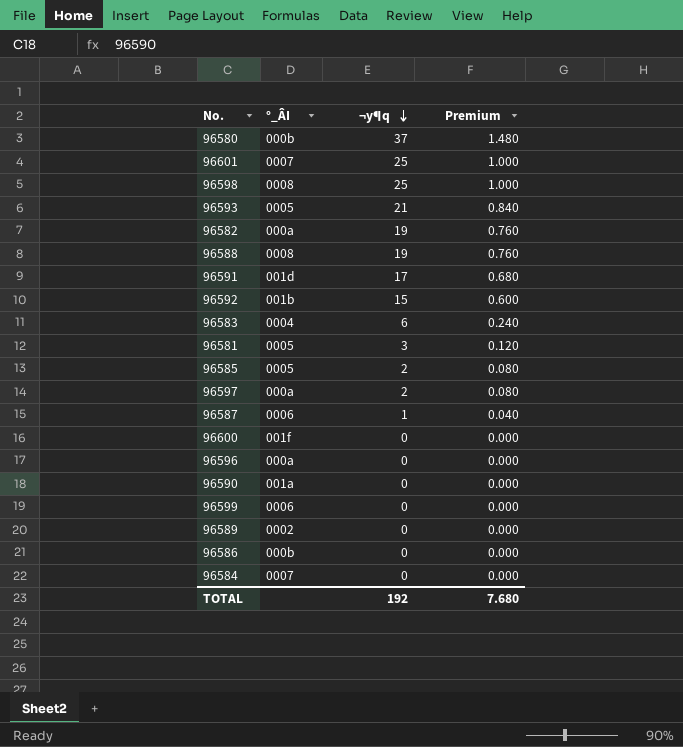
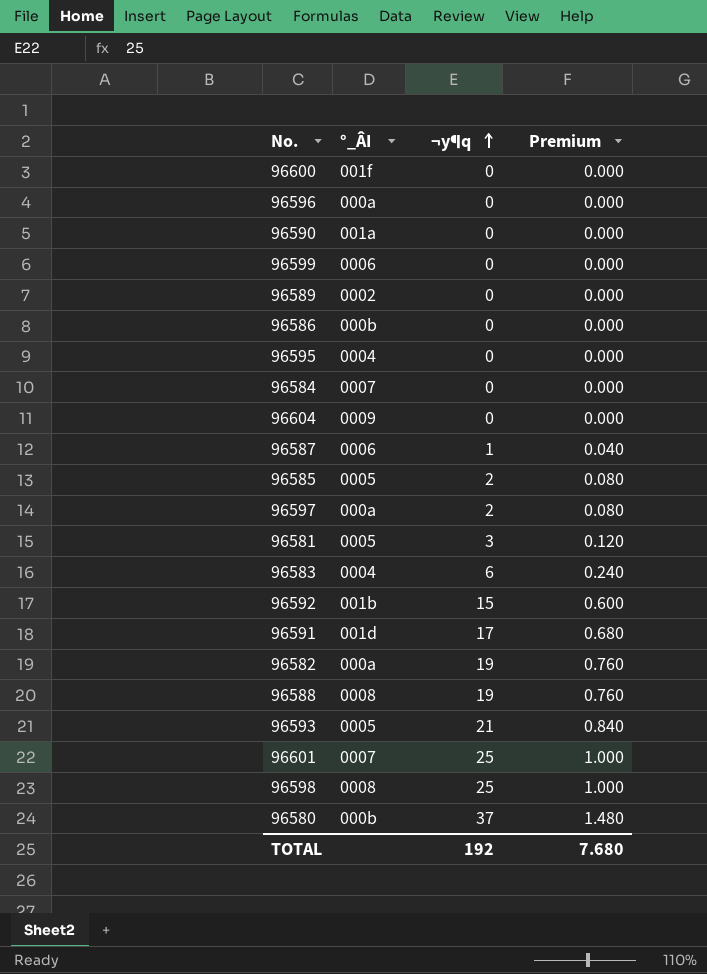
row order: ¬y¶q descending -> ¬y¶q ascending
row 96595: none -> 0004 | 0 | 0.000
row 96604: none -> 0009 | 0 | 0.000

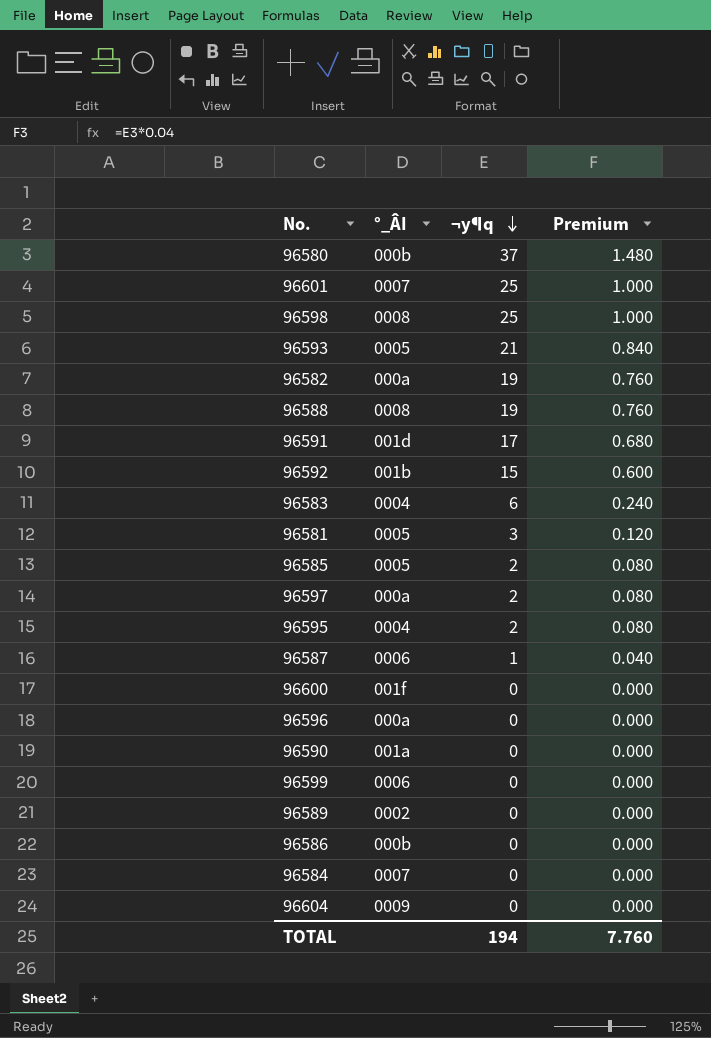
row order: ¬y¶q ascending -> ¬y¶q descending
96595 | ¬y¶q: 0 -> 2
96595 | Premium: 0.000 -> 0.080
TOTAL | ¬y¶q: 192 -> 194
TOTAL | Premium: 7.680 -> 7.760

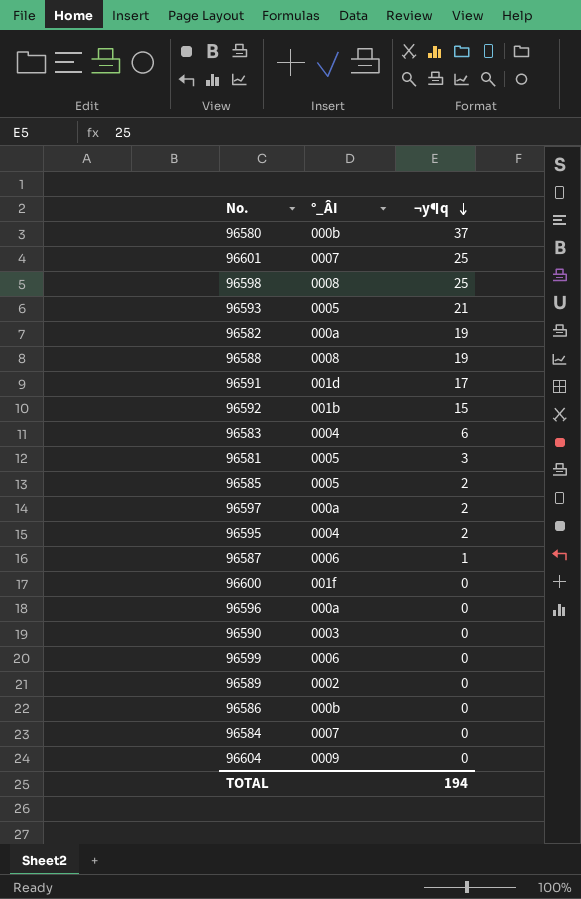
column Premium | formula: [¬y¶q] * 0.04 -> none
96590 | °_ÂI: 001a -> 0003

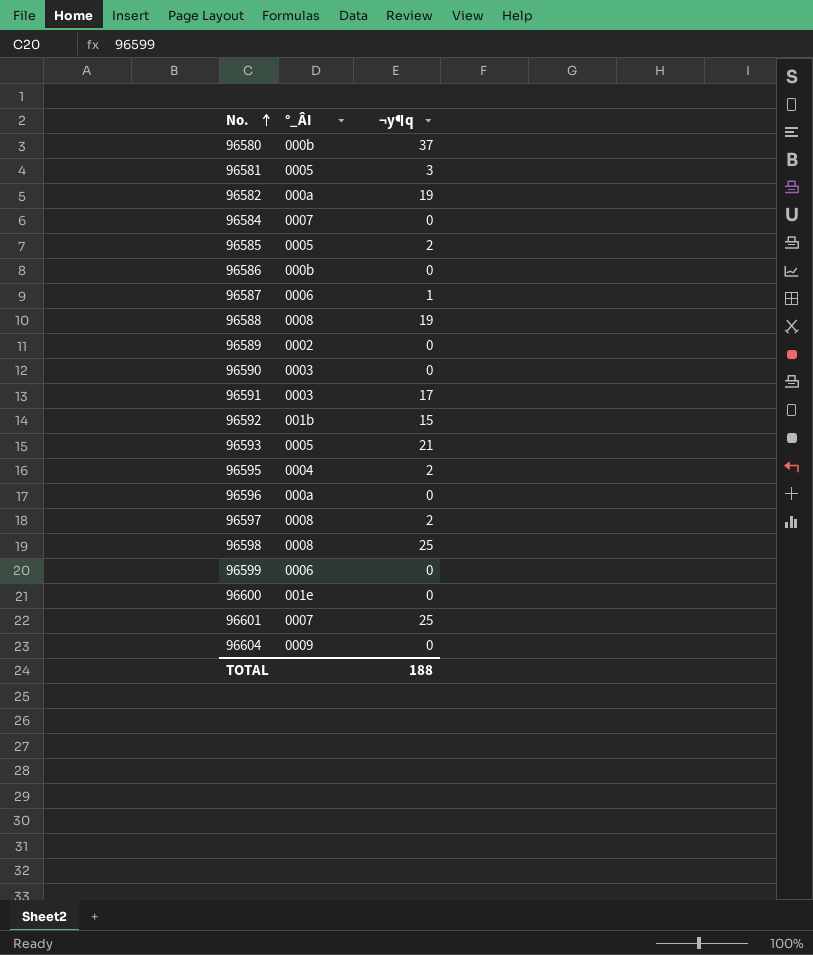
row order: ¬y¶q descending -> No. ascending
row 96583: 0004 | 6 -> none
96591 | °_ÂI: 001d -> 0003
96597 | °_ÂI: 000a -> 0008
96600 | °_ÂI: 001f -> 001e
TOTAL | ¬y¶q: 194 -> 188

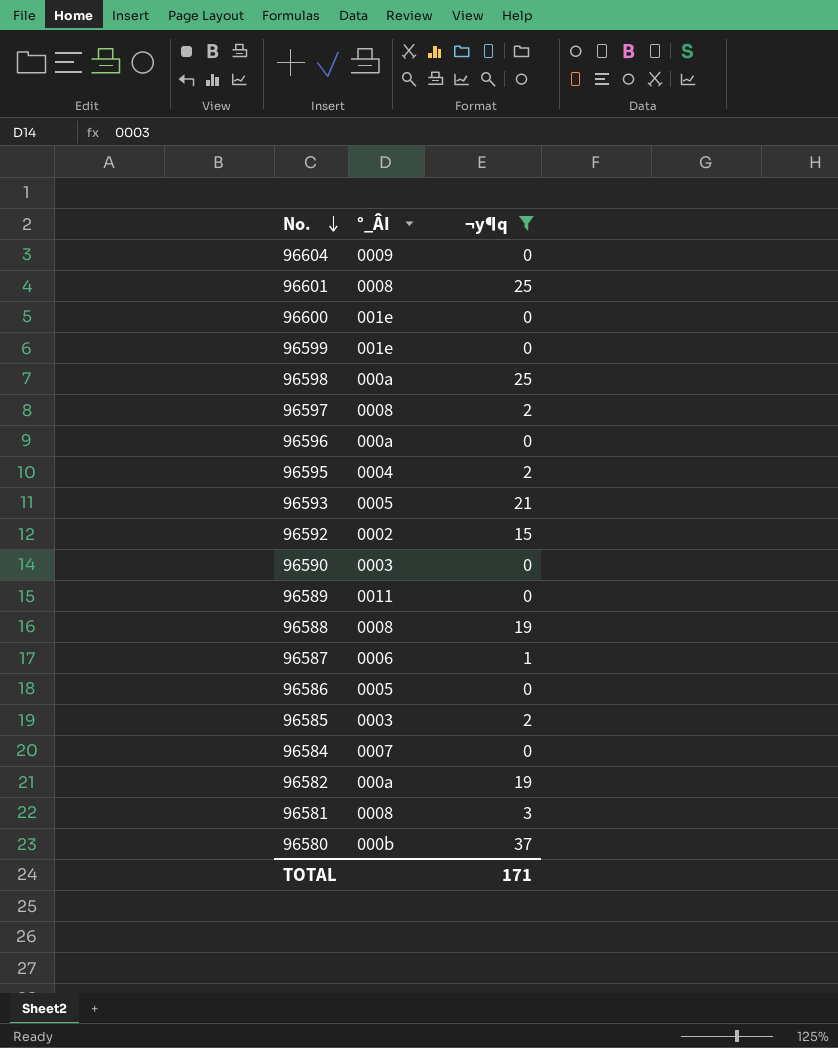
filter: none -> ¬y¶q != 17
row order: No. ascending -> No. descending
96601 | °_ÂI: 0007 -> 0008
96599 | °_ÂI: 0006 -> 001e
96598 | °_ÂI: 0008 -> 000a
96592 | °_ÂI: 001b -> 0002
96589 | °_ÂI: 0002 -> 0011
96586 | °_ÂI: 000b -> 0005
96585 | °_ÂI: 0005 -> 0003
96581 | °_ÂI: 0005 -> 0008
TOTAL | ¬y¶q: 188 -> 171

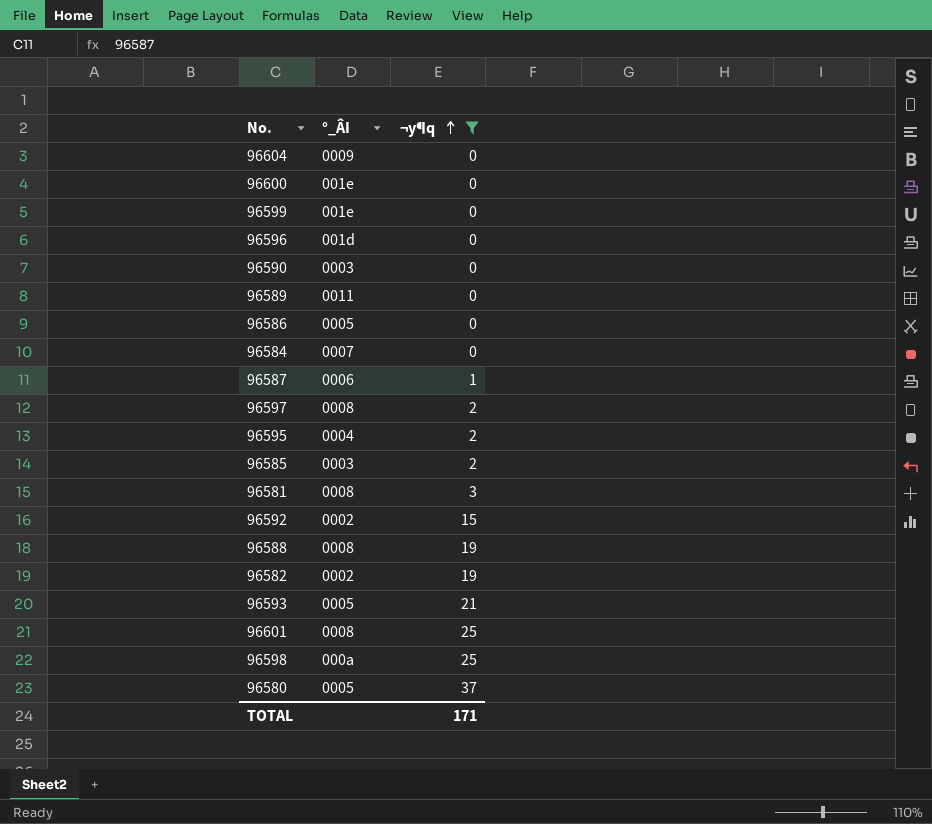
row order: No. descending -> ¬y¶q ascending
96596 | °_ÂI: 000a -> 001d
96582 | °_ÂI: 000a -> 0002
96580 | °_ÂI: 000b -> 0005

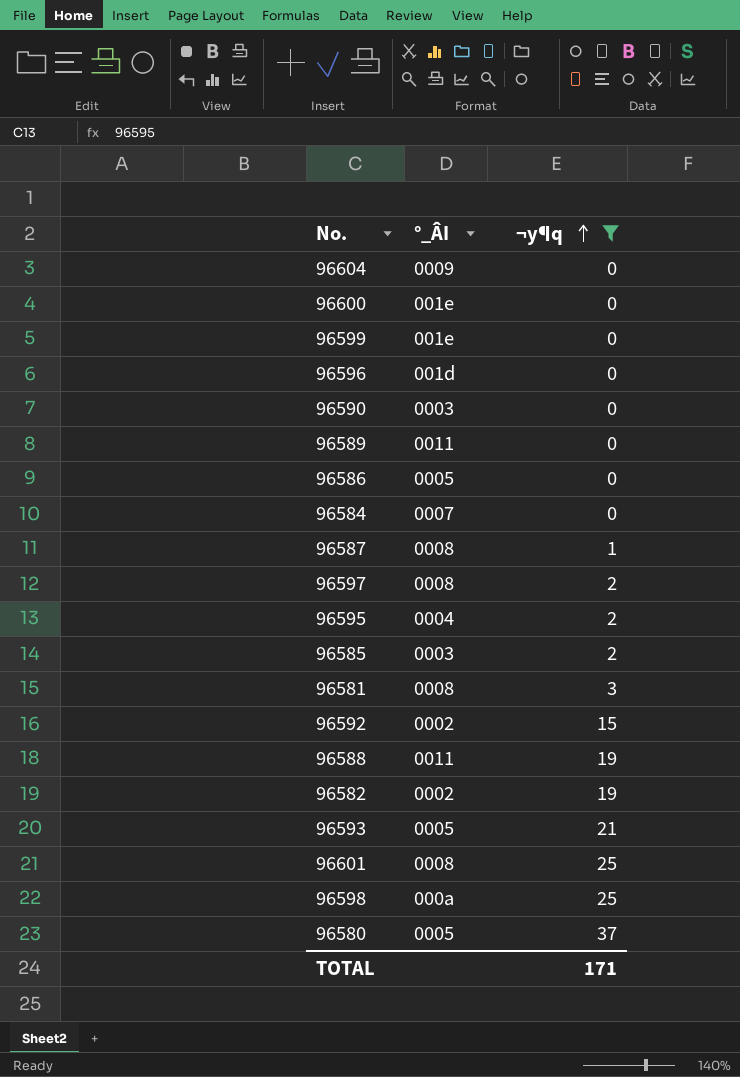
96587 | °_ÂI: 0006 -> 0008
96588 | °_ÂI: 0008 -> 0011

